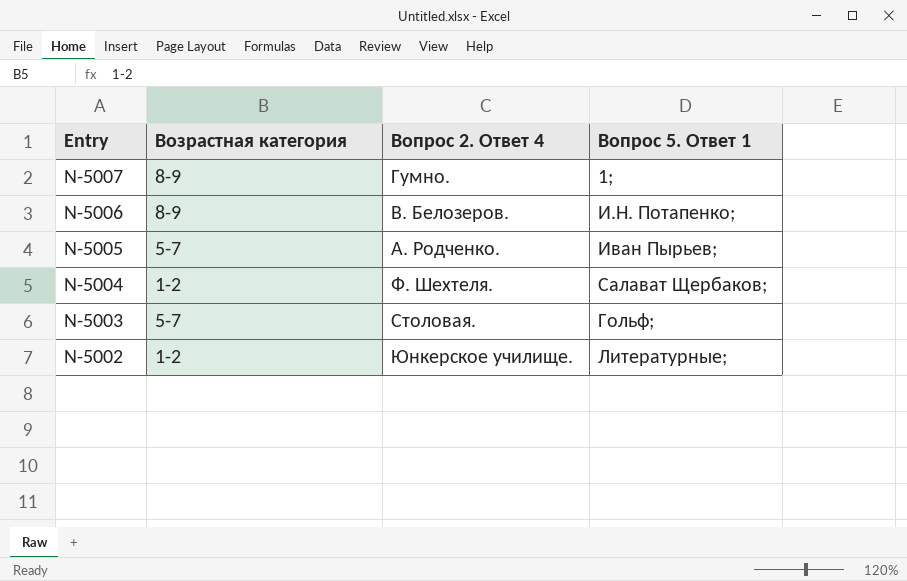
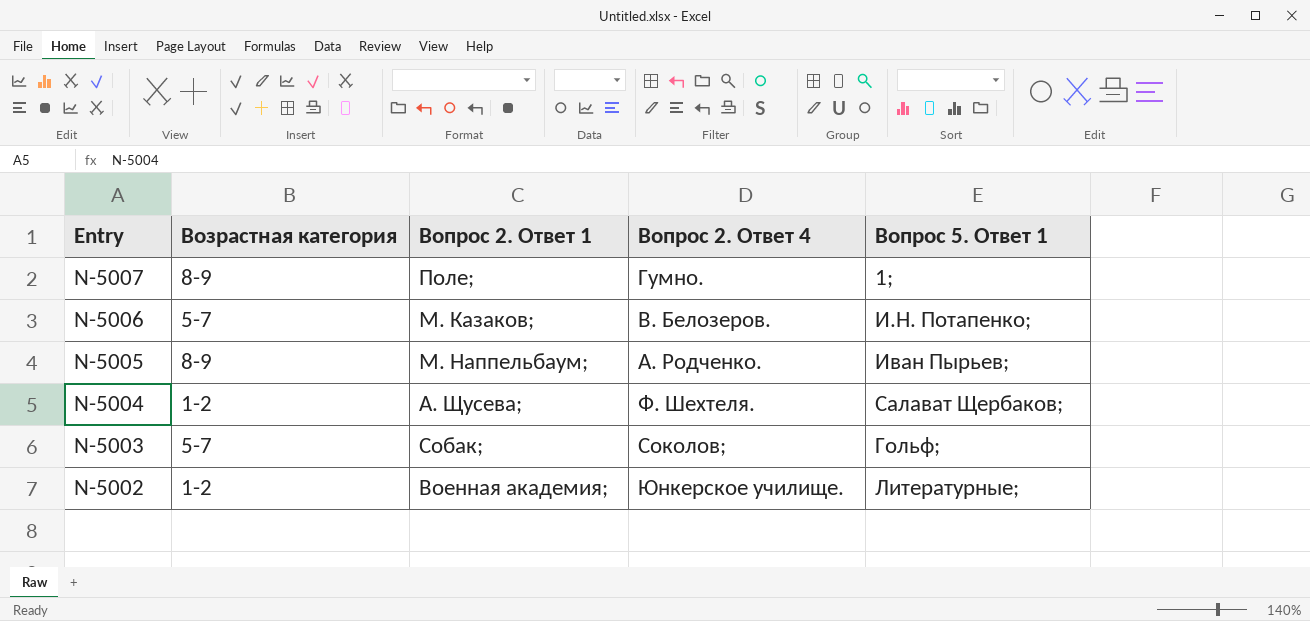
column Вопрос 2. Ответ 1 | position: none -> 3
N-5006 | Возрастная категория: 8-9 -> 5-7
N-5005 | Возрастная категория: 5-7 -> 8-9
N-5003 | Вопрос 2. Ответ 4: Столовая. -> Соколов;

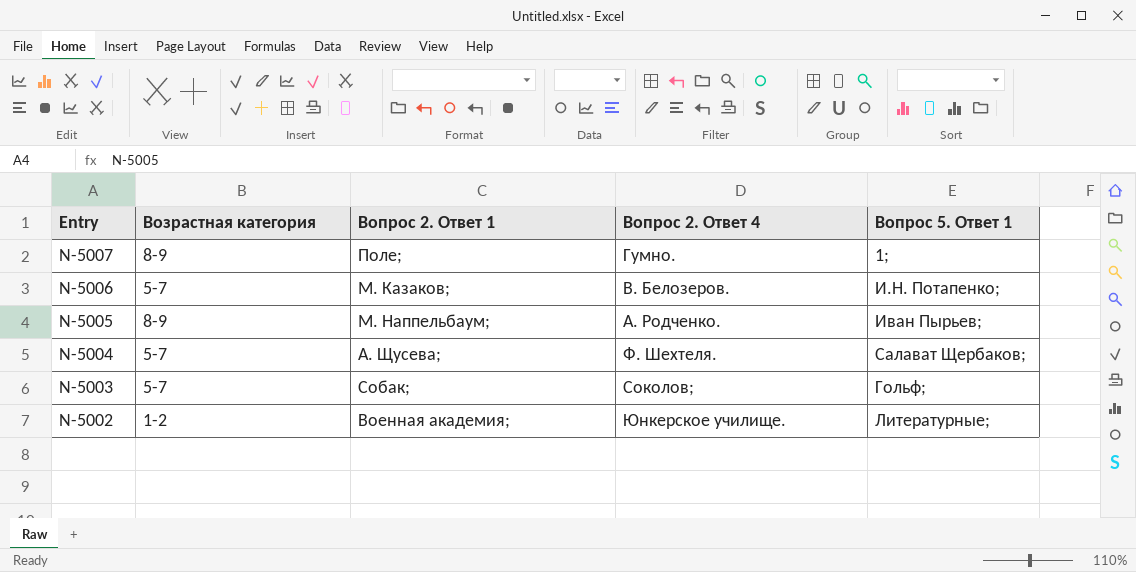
N-5004 | Возрастная категория: 1-2 -> 5-7

